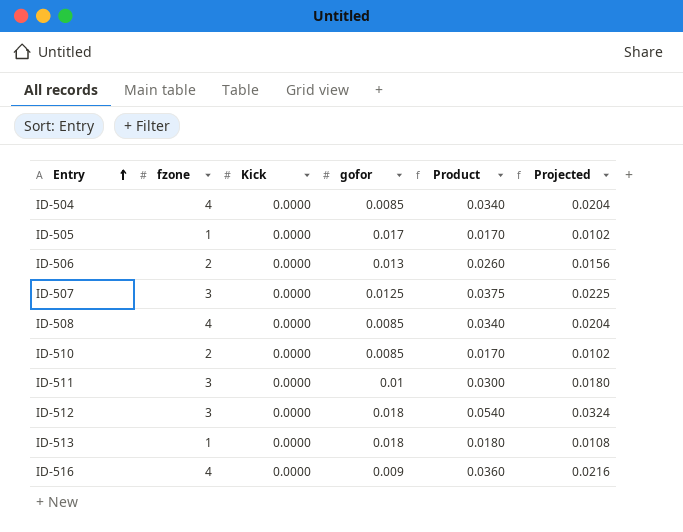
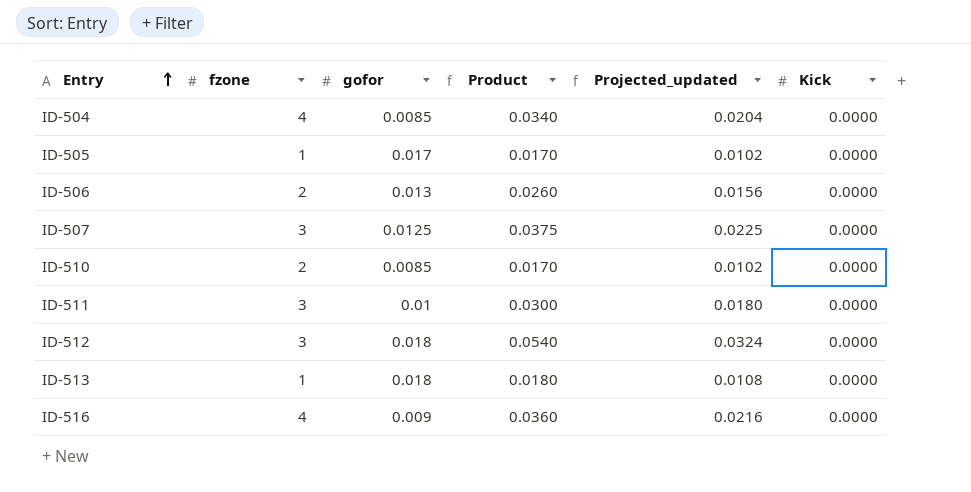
column name: Projected -> Projected_updated
column Kick | position: 3 -> 6
row ID-508: 4 | 0.0000 | 0.0085 | 0.0340 | 0.0204 -> none

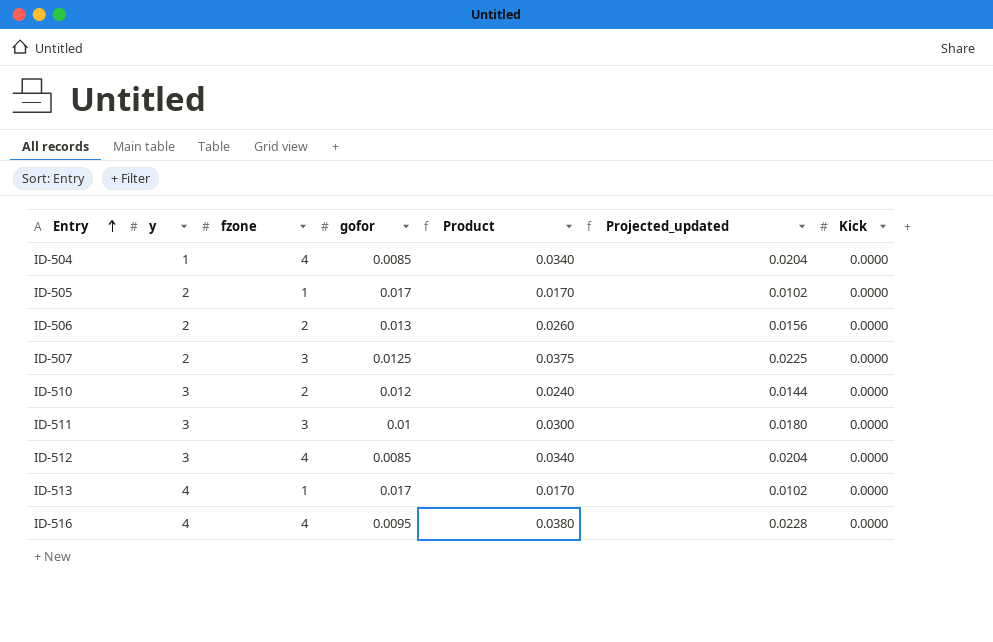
column y | position: none -> 2
ID-510 | gofor: 0.0085 -> 0.012
ID-510 | Product: 0.0170 -> 0.0240
ID-510 | Projected_updated: 0.0102 -> 0.0144
ID-512 | fzone: 3 -> 4
ID-512 | gofor: 0.018 -> 0.0085
ID-512 | Product: 0.0540 -> 0.0340
ID-512 | Projected_updated: 0.0324 -> 0.0204
ID-513 | gofor: 0.018 -> 0.017
ID-513 | Product: 0.0180 -> 0.0170
ID-513 | Projected_updated: 0.0108 -> 0.0102
ID-516 | gofor: 0.009 -> 0.0095
ID-516 | Product: 0.0360 -> 0.0380
ID-516 | Projected_updated: 0.0216 -> 0.0228

